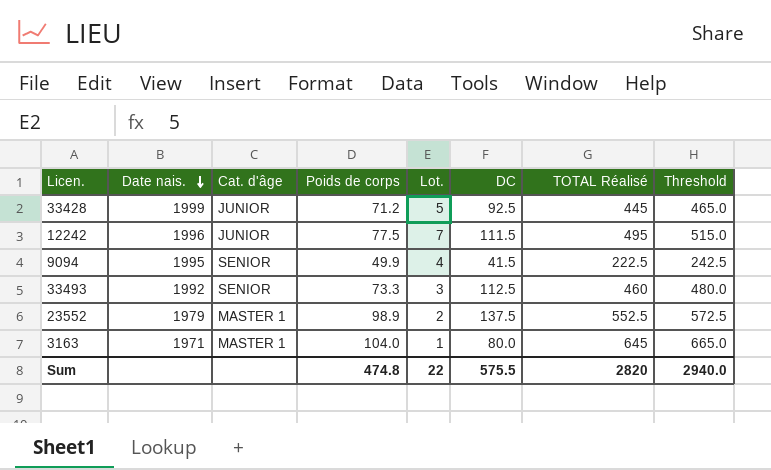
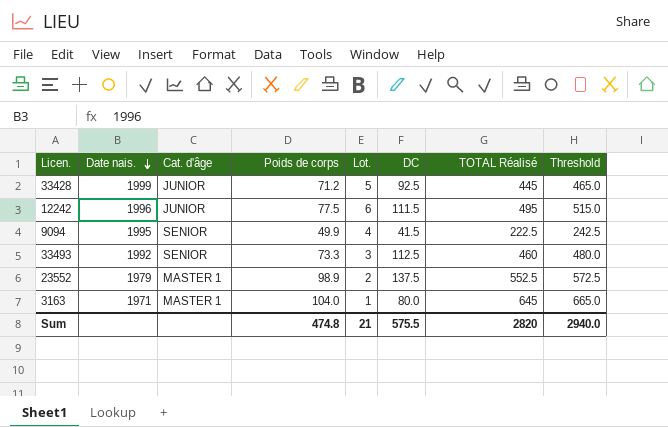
12242 | Lot.: 7 -> 6
Sum | Lot.: 22 -> 21

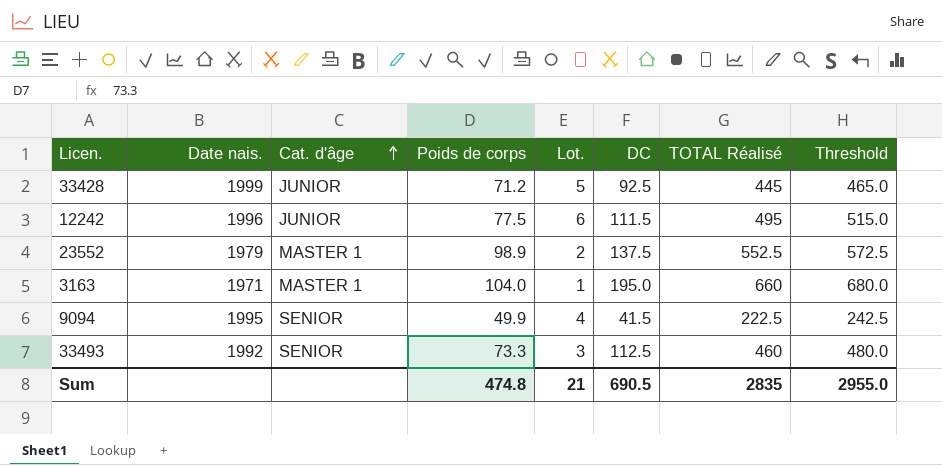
row order: Date nais. descending -> Cat. d'âge ascending
3163 | DC: 80.0 -> 195.0
3163 | TOTAL Réalisé: 645 -> 660
3163 | Threshold: 665.0 -> 680.0
Sum | DC: 575.5 -> 690.5
Sum | TOTAL Réalisé: 2820 -> 2835
Sum | Threshold: 2940.0 -> 2955.0

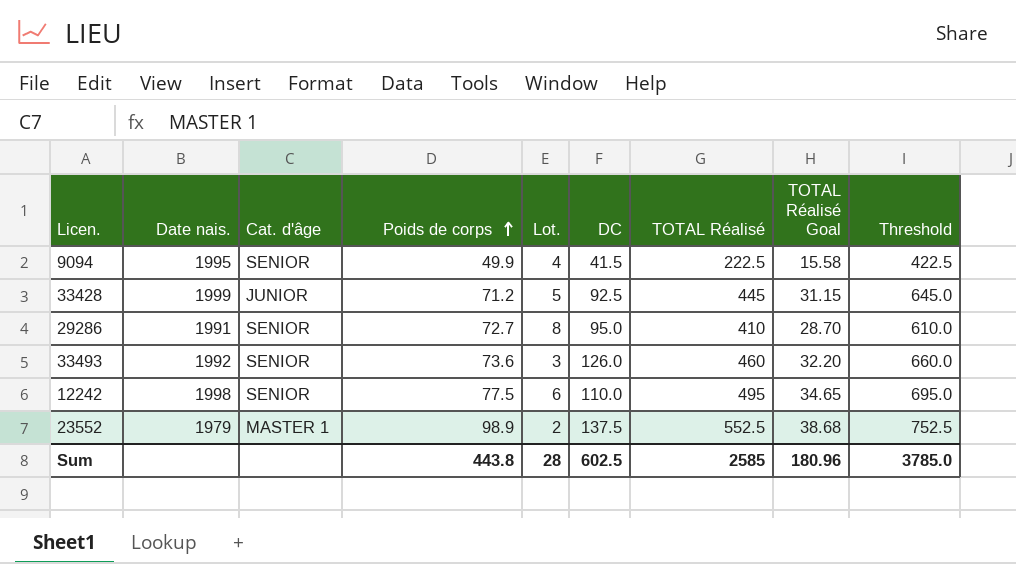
row order: Cat. d'âge ascending -> Poids de corps ascending
column TOTAL Réalisé Goal | formula: none -> [TOTAL Réalisé] * 0.07
column Threshold | formula: [TOTAL Réalisé] + 20 -> [TOTAL Réalisé] + 200
row 3163: 1971 | MASTER 1 | 104.0 | 1 | 195.0 | 660 | 680.0 -> none
row 29286: none -> 1991 | SENIOR | 72.7 | 8 | 95.0 | 410 | 28.70 | 610.0
33493 | Poids de corps: 73.3 -> 73.6
33493 | DC: 112.5 -> 126.0
12242 | Date nais.: 1996 -> 1998
12242 | Cat. d'âge: JUNIOR -> SENIOR
12242 | DC: 111.5 -> 110.0
Sum | Poids de corps: 474.8 -> 443.8
Sum | Lot.: 21 -> 28
Sum | DC: 690.5 -> 602.5
Sum | TOTAL Réalisé: 2835 -> 2585
Sum | Threshold: 2955.0 -> 3785.0

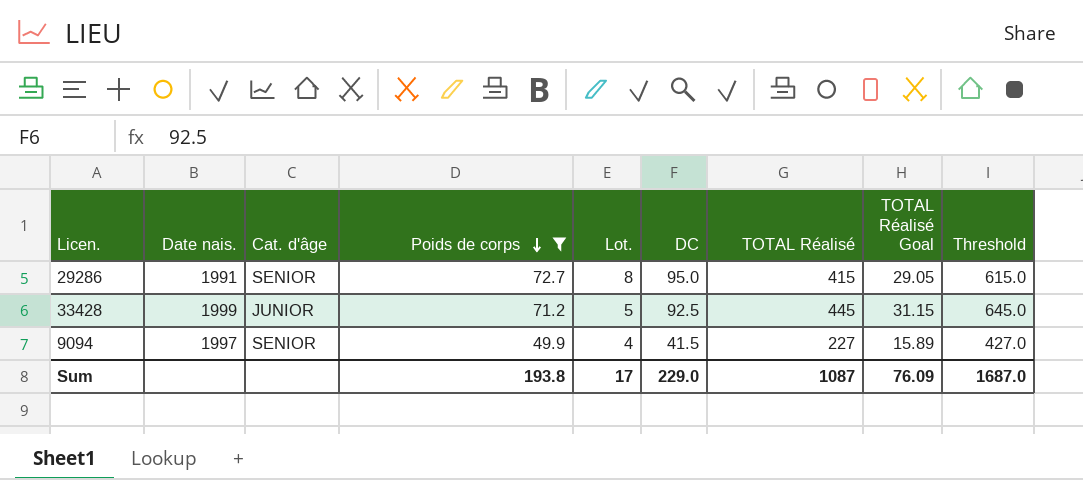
filter: none -> Poids de corps <= 72.7
row order: Poids de corps ascending -> Poids de corps descending
29286 | TOTAL Réalisé: 410 -> 415
29286 | TOTAL Réalisé Goal: 28.70 -> 29.05
29286 | Threshold: 610.0 -> 615.0
9094 | Date nais.: 1995 -> 1997
9094 | TOTAL Réalisé: 222.5 -> 227
9094 | TOTAL Réalisé Goal: 15.58 -> 15.89
9094 | Threshold: 422.5 -> 427.0
Sum | Poids de corps: 443.8 -> 193.8
Sum | Lot.: 28 -> 17
Sum | DC: 602.5 -> 229.0
Sum | TOTAL Réalisé: 2585 -> 1087
Sum | TOTAL Réalisé Goal: 180.96 -> 76.09
Sum | Threshold: 3785.0 -> 1687.0

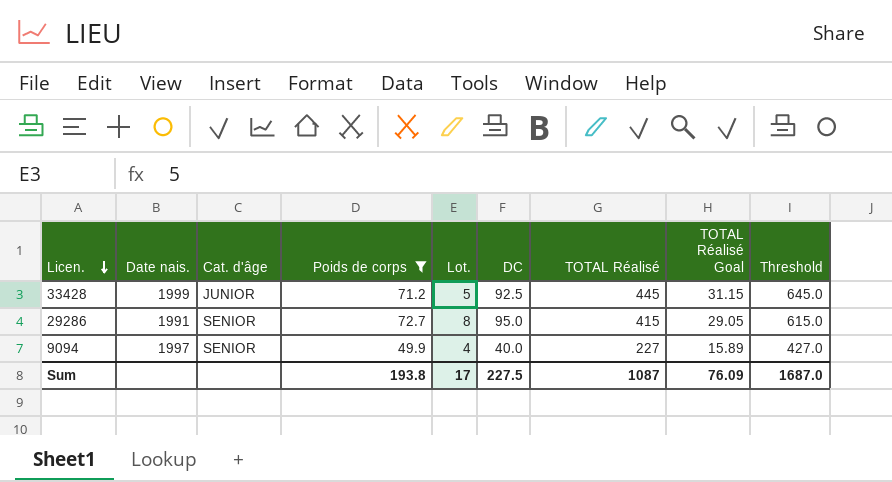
row order: Poids de corps descending -> Licen. descending
9094 | DC: 41.5 -> 40.0
Sum | DC: 229.0 -> 227.5

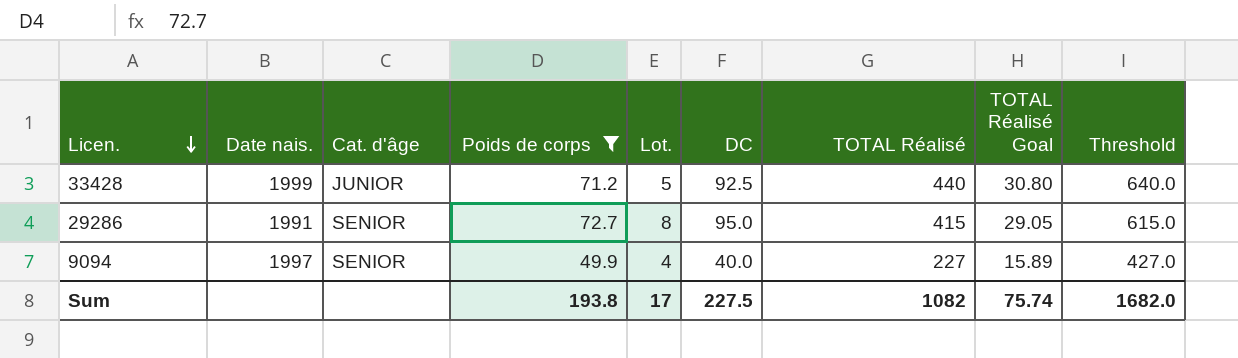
33428 | TOTAL Réalisé: 445 -> 440
33428 | TOTAL Réalisé Goal: 31.15 -> 30.80
33428 | Threshold: 645.0 -> 640.0
Sum | TOTAL Réalisé: 1087 -> 1082
Sum | TOTAL Réalisé Goal: 76.09 -> 75.74
Sum | Threshold: 1687.0 -> 1682.0

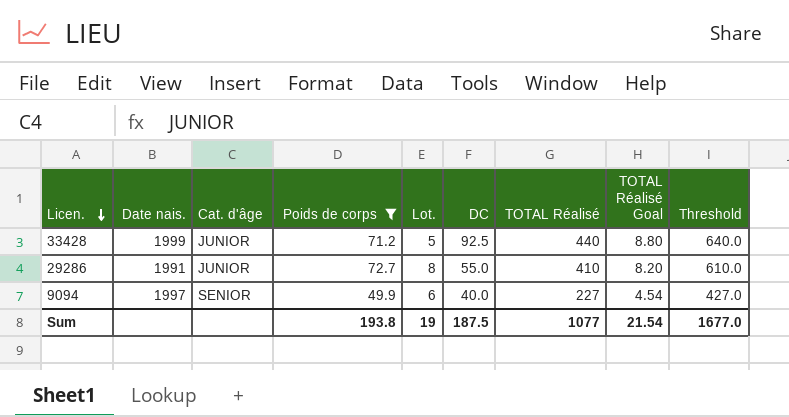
column TOTAL Réalisé Goal | formula: [TOTAL Réalisé] * 0.07 -> [TOTAL Réalisé] * 0.02
29286 | Cat. d'âge: SENIOR -> JUNIOR
29286 | DC: 95.0 -> 55.0
29286 | TOTAL Réalisé: 415 -> 410
29286 | Threshold: 615.0 -> 610.0
9094 | Lot.: 4 -> 6
Sum | Lot.: 17 -> 19
Sum | DC: 227.5 -> 187.5
Sum | TOTAL Réalisé: 1082 -> 1077
Sum | TOTAL Réalisé Goal: 75.74 -> 21.54
Sum | Threshold: 1682.0 -> 1677.0

